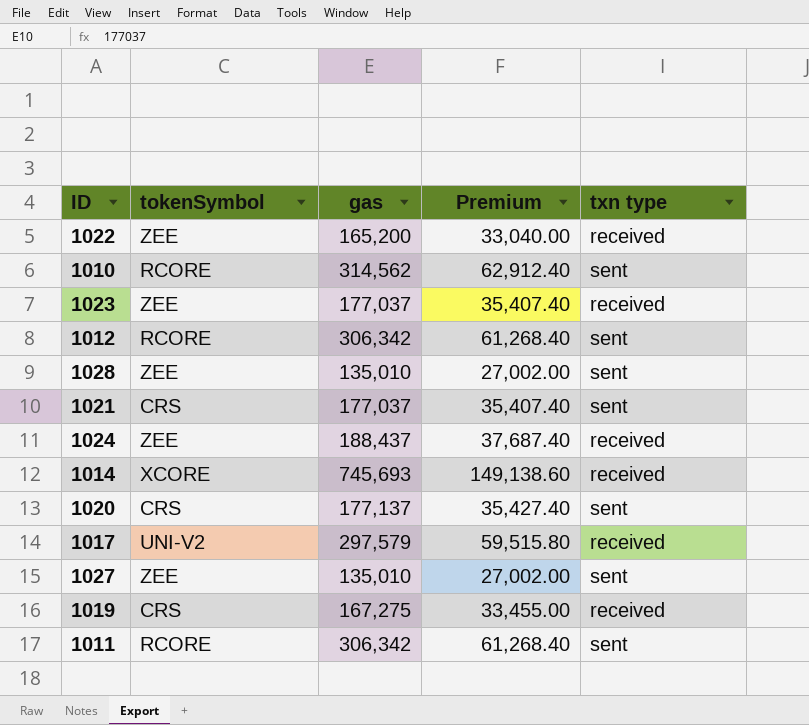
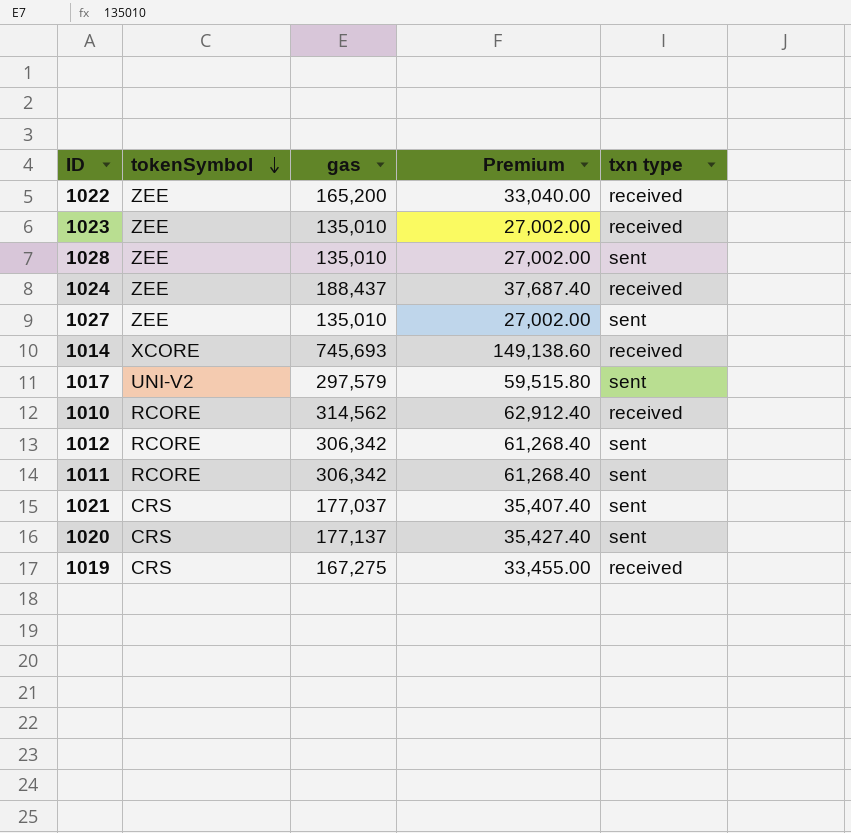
row order: none -> tokenSymbol descending
1023 | gas: 177,037 -> 135,010
1023 | Premium: 35,407.40 -> 27,002.00
1017 | txn type: received -> sent
1010 | txn type: sent -> received

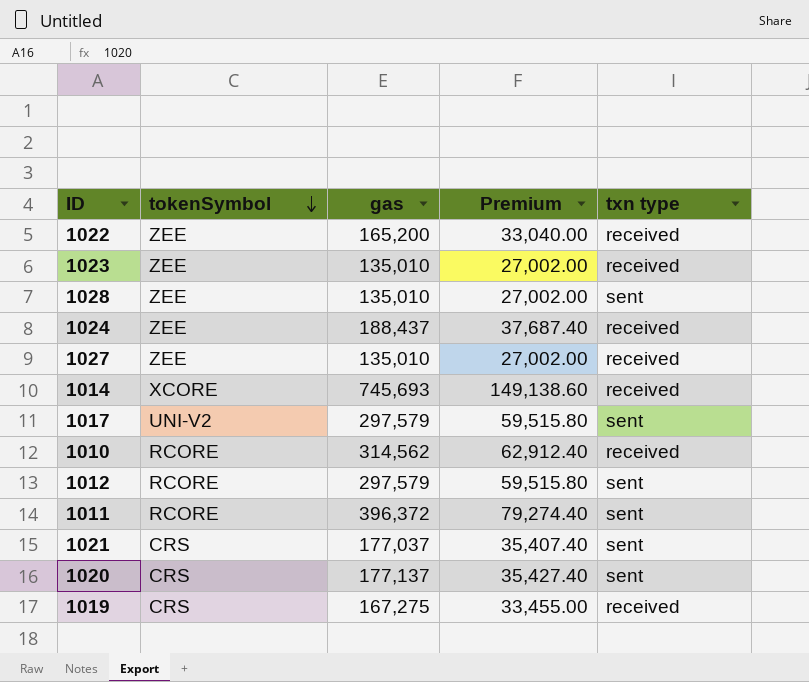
1027 | txn type: sent -> received
1012 | gas: 306,342 -> 297,579
1012 | Premium: 61,268.40 -> 59,515.80
1011 | gas: 306,342 -> 396,372
1011 | Premium: 61,268.40 -> 79,274.40

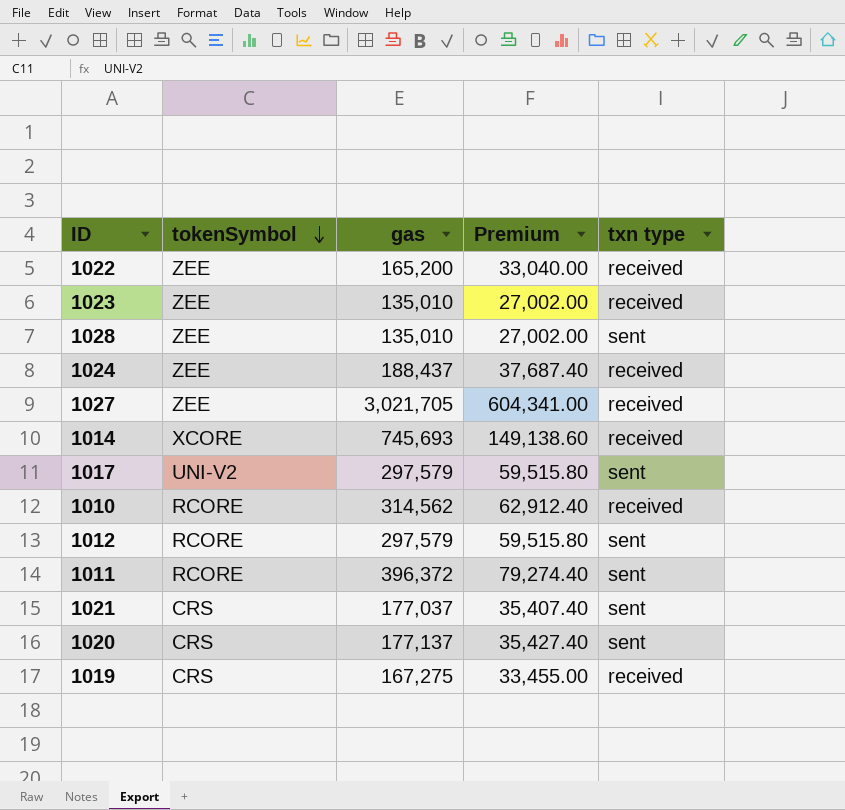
1027 | gas: 135,010 -> 3,021,705
1027 | Premium: 27,002.00 -> 604,341.00

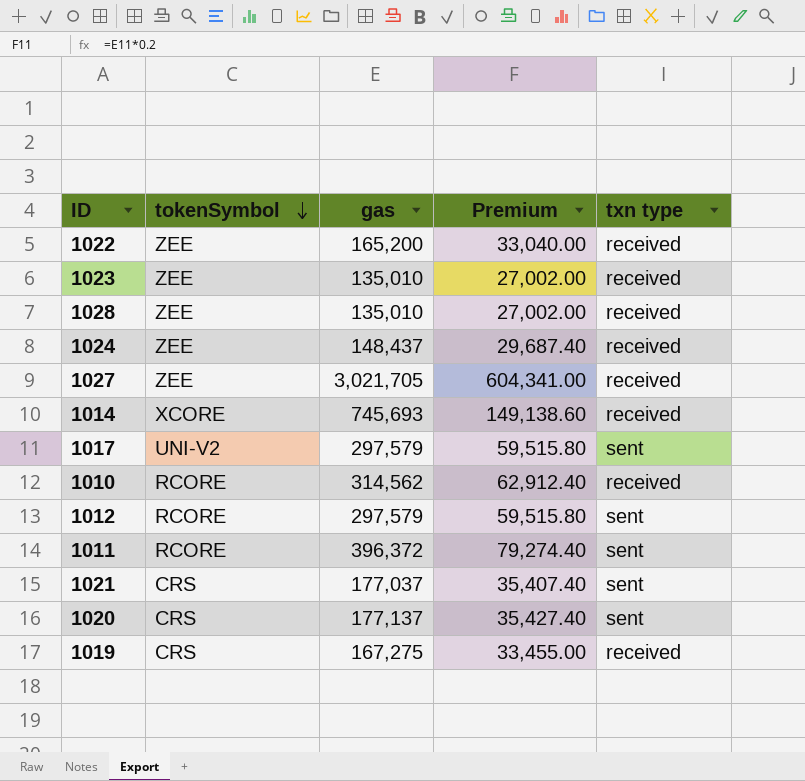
1028 | txn type: sent -> received
1024 | gas: 188,437 -> 148,437
1024 | Premium: 37,687.40 -> 29,687.40

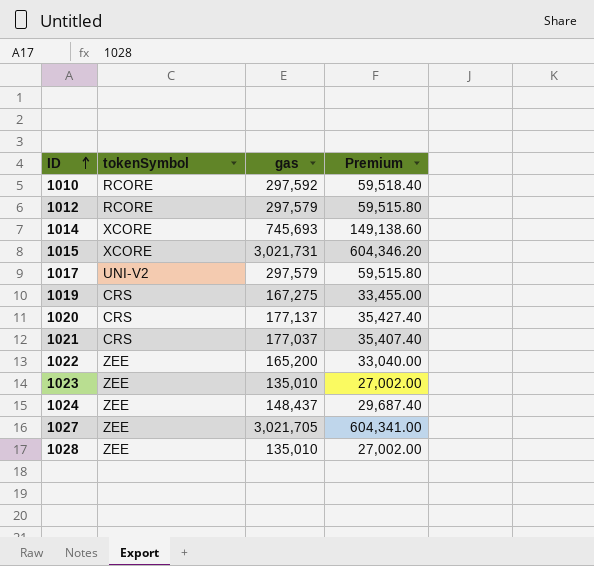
row order: tokenSymbol descending -> ID ascending
column txn type | position: 5 -> none
row 1011: RCORE | 396,372 | 79,274.40 | sent -> none
1010 | gas: 314,562 -> 297,592
1010 | Premium: 62,912.40 -> 59,518.40
row 1015: none -> XCORE | 3,021,731 | 604,346.20

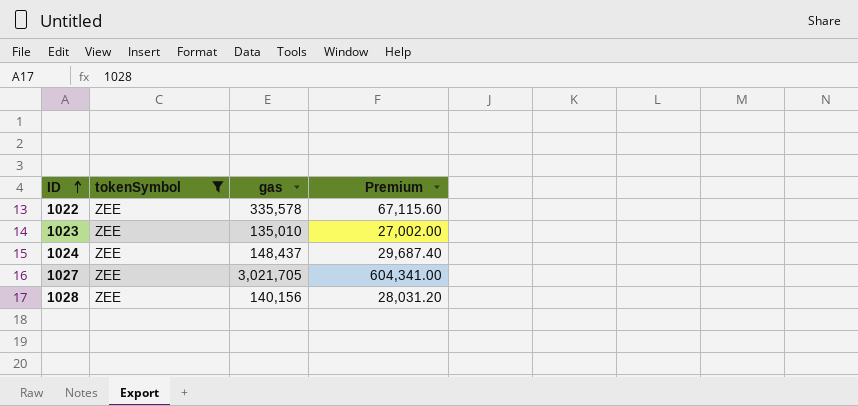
filter: none -> tokenSymbol = ZEE
1022 | gas: 165,200 -> 335,578
1022 | Premium: 33,040.00 -> 67,115.60
1028 | gas: 135,010 -> 140,156
1028 | Premium: 27,002.00 -> 28,031.20

